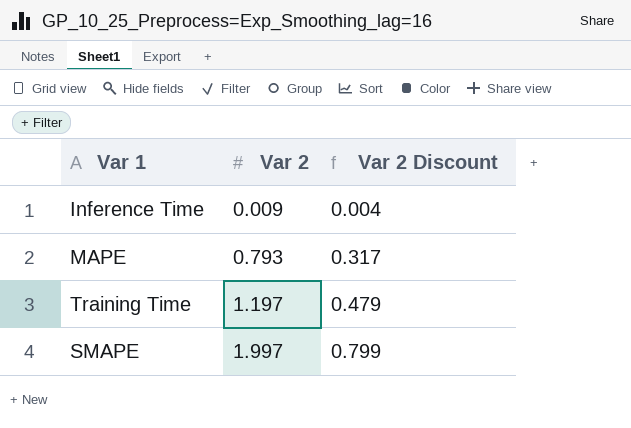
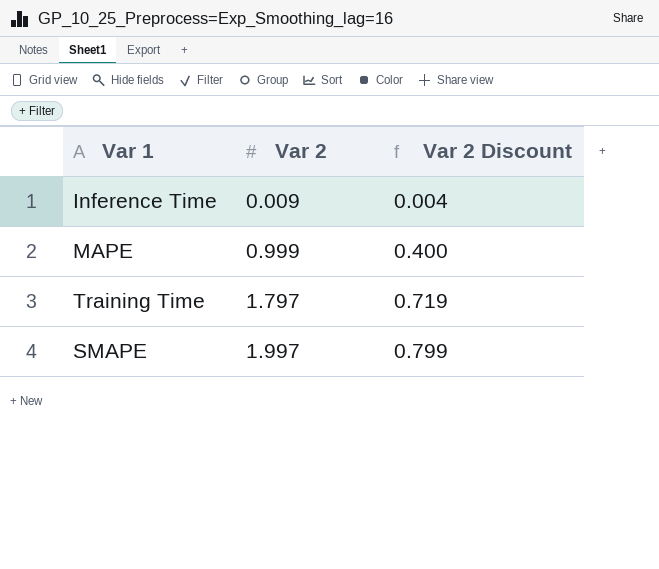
MAPE | Var 2: 0.793 -> 0.999
MAPE | Var 2 Discount: 0.317 -> 0.400
Training Time | Var 2: 1.197 -> 1.797
Training Time | Var 2 Discount: 0.479 -> 0.719

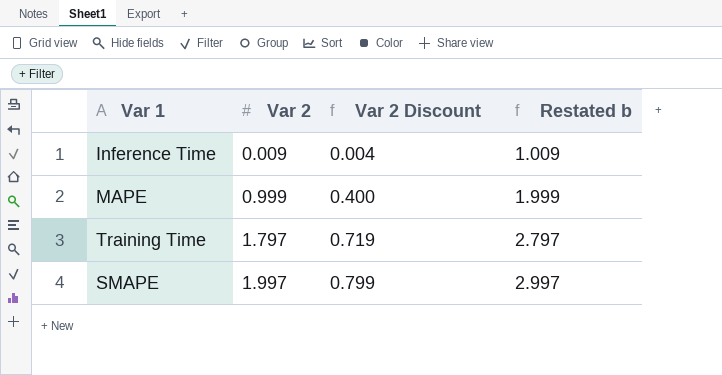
column Restated b | formula: none -> [Var 2] + 1

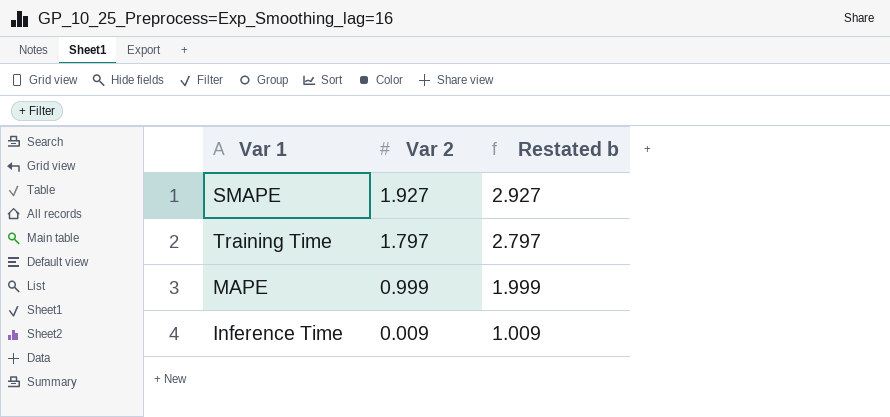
row order: Var 2 ascending -> Var 2 descending
column Var 2 Discount | formula: [Var 2] * 0.4 -> none
SMAPE | Var 2: 1.997 -> 1.927
SMAPE | Restated b: 2.997 -> 2.927

